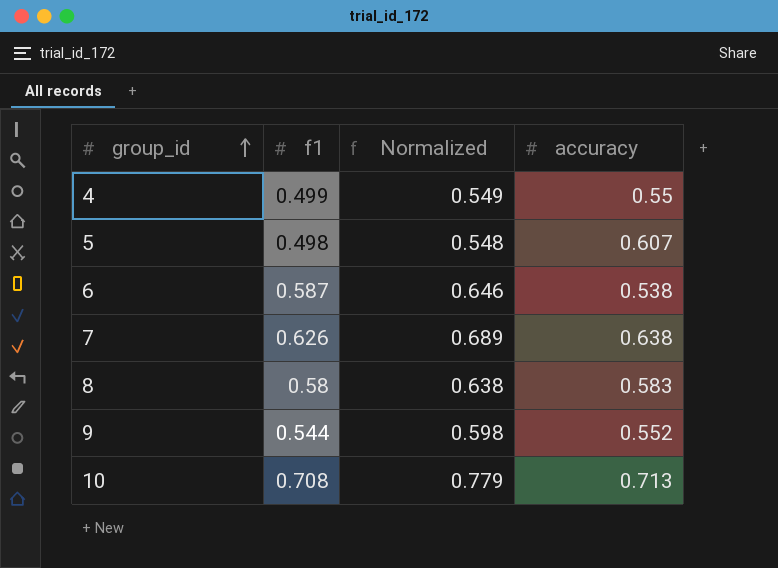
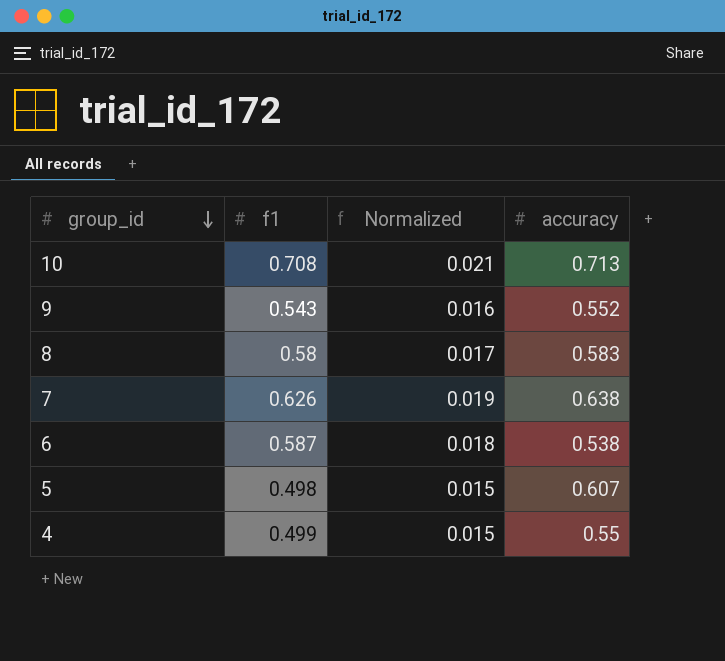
row order: group_id ascending -> group_id descending
column Normalized | formula: [f1] * 1.1 -> [f1] * 0.03
9 | f1: 0.544 -> 0.543

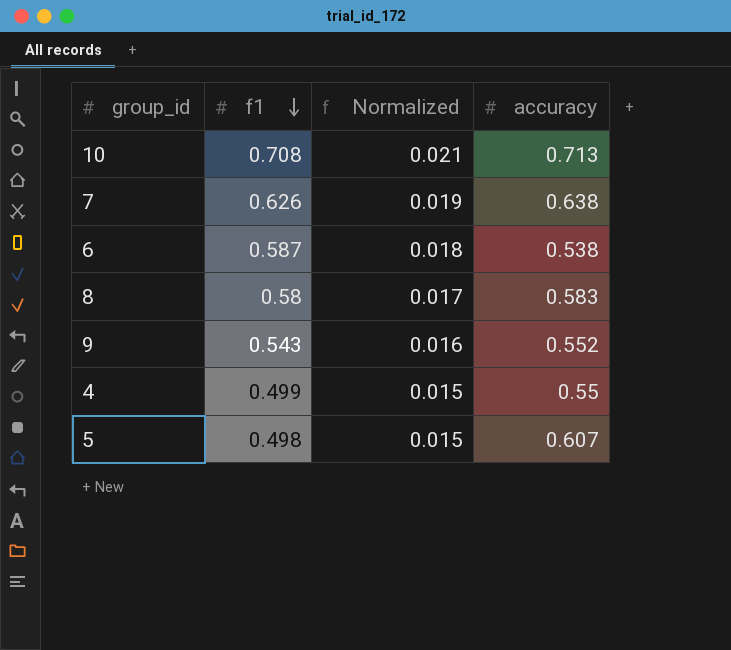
row order: group_id descending -> f1 descending

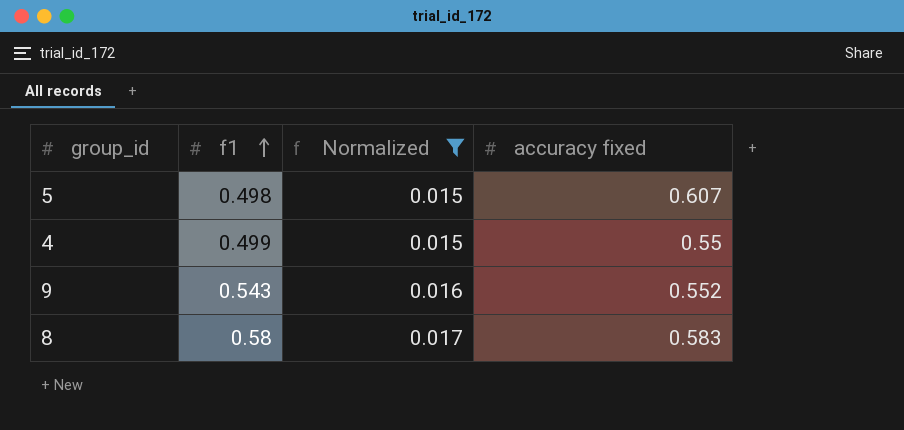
filter: none -> Normalized <= 0.017
row order: f1 descending -> f1 ascending
column name: accuracy -> accuracy fixed

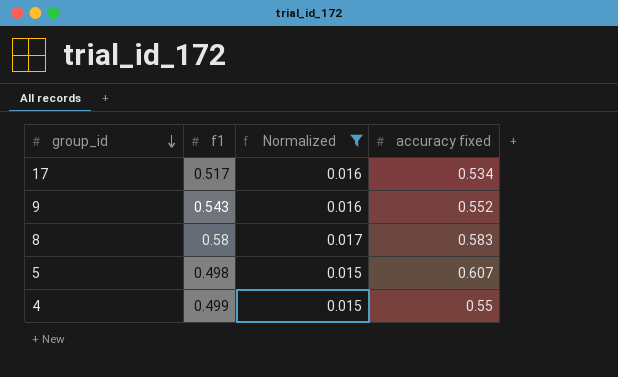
row order: f1 ascending -> group_id descending
row 17: none -> 0.517 | 0.016 | 0.534

